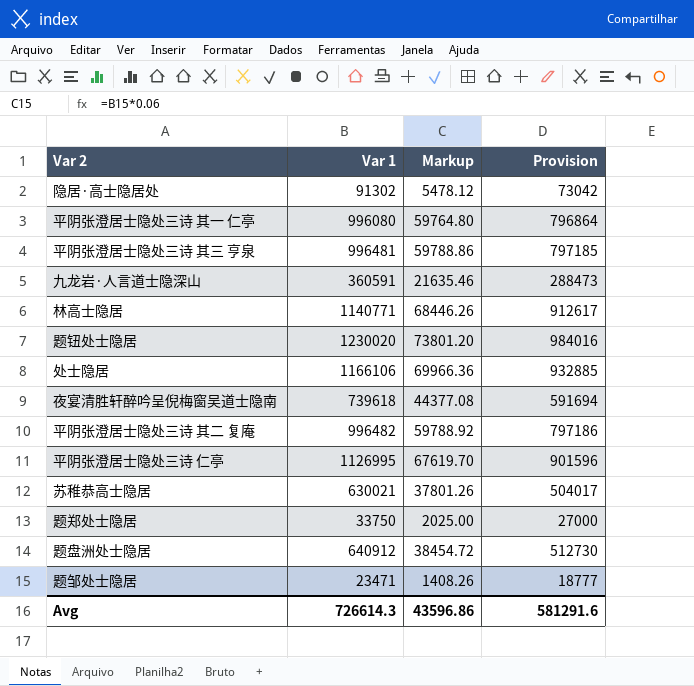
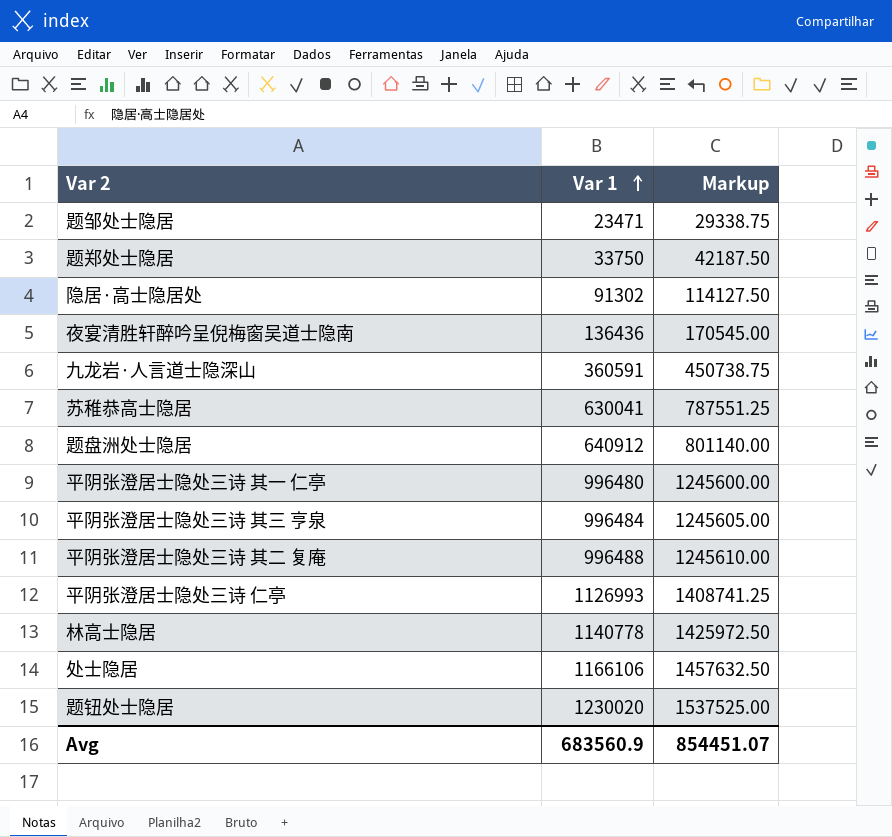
row order: none -> Var 1 ascending
column Provision | formula: [Var 1] * 0.8 -> none
column Markup | formula: [Var 1] * 0.06 -> [Var 1] * 1.25
夜宴清胜轩醉吟呈倪梅窗吴道士隐南 | Var 1: 739618 -> 136436
苏稚恭高士隐居 | Var 1: 630021 -> 630041
平阴张澄居士隐处三诗 其一 仁亭 | Var 1: 996080 -> 996480
平阴张澄居士隐处三诗 其三 亨泉 | Var 1: 996481 -> 996484
平阴张澄居士隐处三诗 其二 复庵 | Var 1: 996482 -> 996488
平阴张澄居士隐处三诗 仁亭 | Var 1: 1126995 -> 1126993
林高士隐居 | Var 1: 1140771 -> 1140778
Avg | Var 1: 726614.3 -> 683560.9
Avg | Markup: 43596.86 -> 854451.07

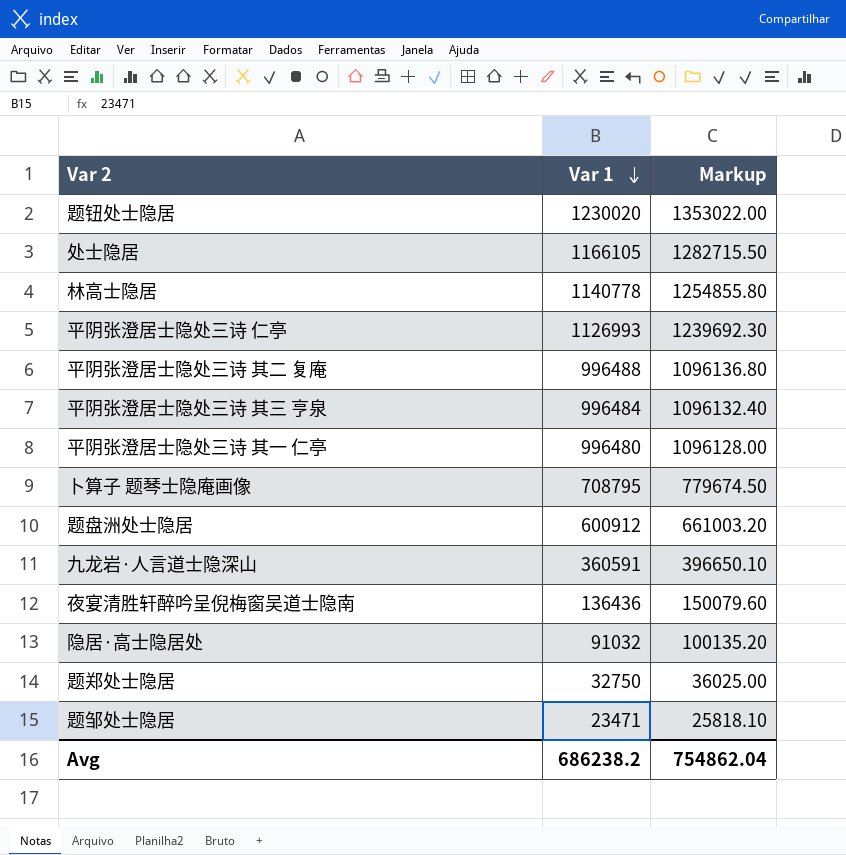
row order: Var 1 ascending -> Var 1 descending
column Markup | formula: [Var 1] * 1.25 -> [Var 1] * 1.1
row 苏稚恭高士隐居: 630041 | 787551.25 -> none
处士隐居 | Var 1: 1166106 -> 1166105
row 卜算子 题琴士隐庵画像: none -> 708795 | 779674.50
题盘洲处士隐居 | Var 1: 640912 -> 600912
隐居·高士隐居处 | Var 1: 91302 -> 91032
题郑处士隐居 | Var 1: 33750 -> 32750
Avg | Var 1: 683560.9 -> 686238.2
Avg | Markup: 854451.07 -> 754862.04

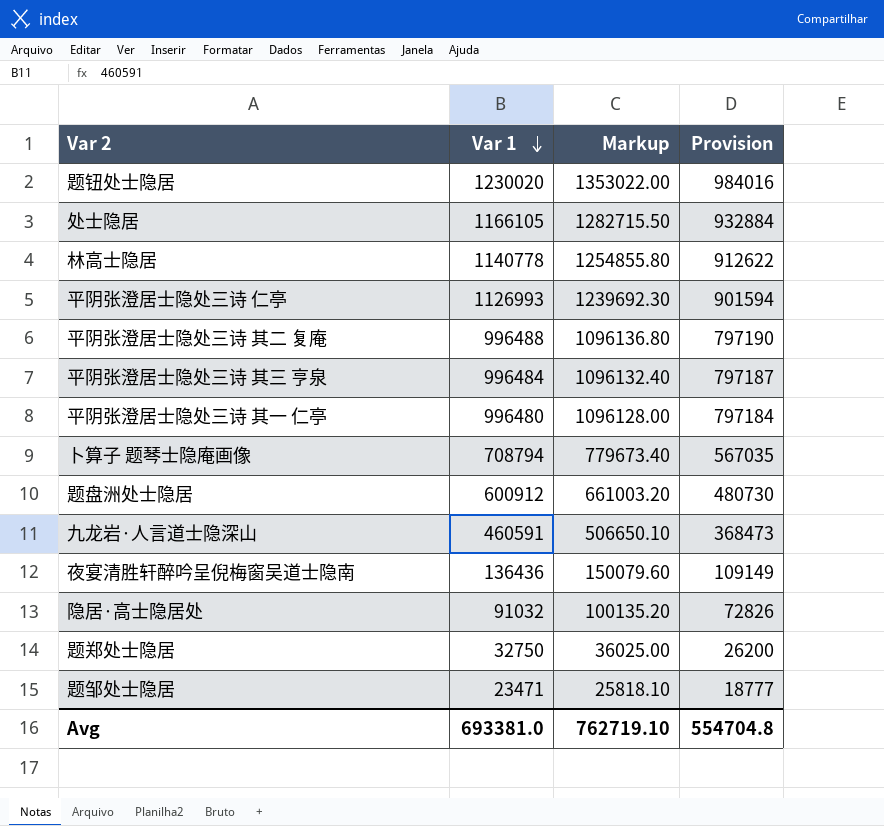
column Provision | formula: none -> [Var 1] * 0.8
卜算子 题琴士隐庵画像 | Var 1: 708795 -> 708794
卜算子 题琴士隐庵画像 | Markup: 779674.50 -> 779673.40
九龙岩·人言道士隐深山 | Var 1: 360591 -> 460591
九龙岩·人言道士隐深山 | Markup: 396650.10 -> 506650.10
Avg | Var 1: 686238.2 -> 693381.0
Avg | Markup: 754862.04 -> 762719.10

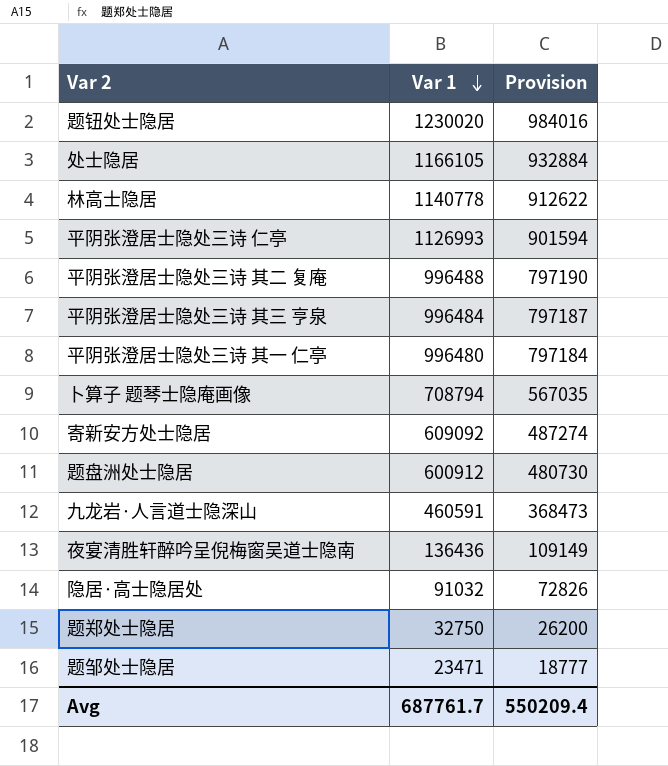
column Markup | formula: [Var 1] * 1.1 -> none
row 寄新安方处士隐居: none -> 609092 | 487274
Avg | Var 1: 693381.0 -> 687761.7
Avg | Provision: 554704.8 -> 550209.4

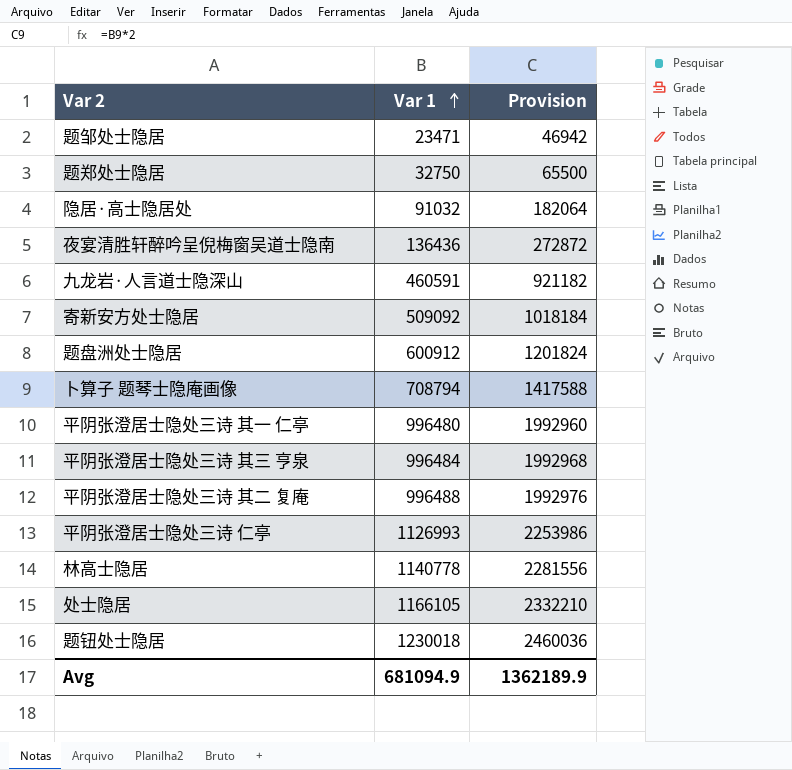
row order: Var 1 descending -> Var 1 ascending
column Provision | formula: [Var 1] * 0.8 -> [Var 1] * 2
寄新安方处士隐居 | Var 1: 609092 -> 509092
题钮处士隐居 | Var 1: 1230020 -> 1230018
Avg | Var 1: 687761.7 -> 681094.9
Avg | Provision: 550209.4 -> 1362189.9

